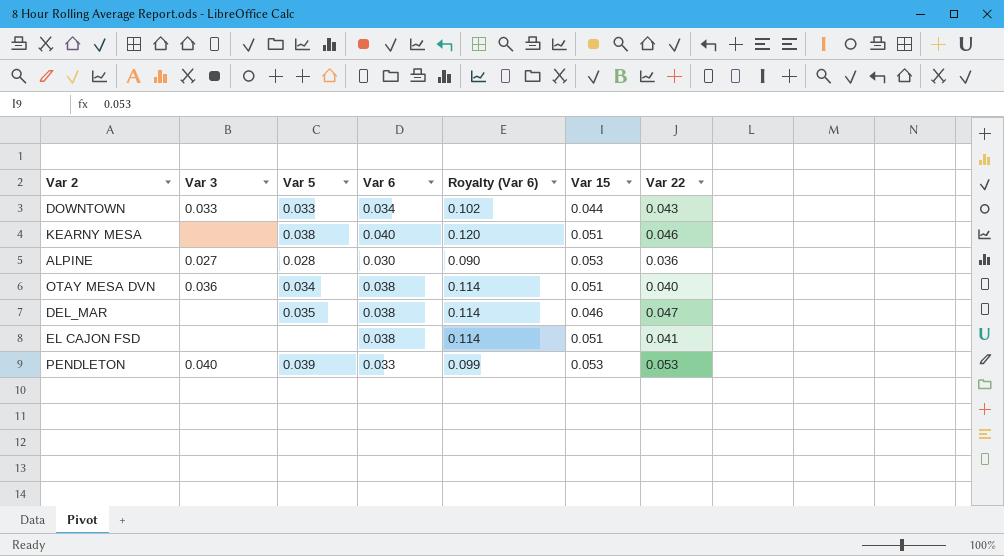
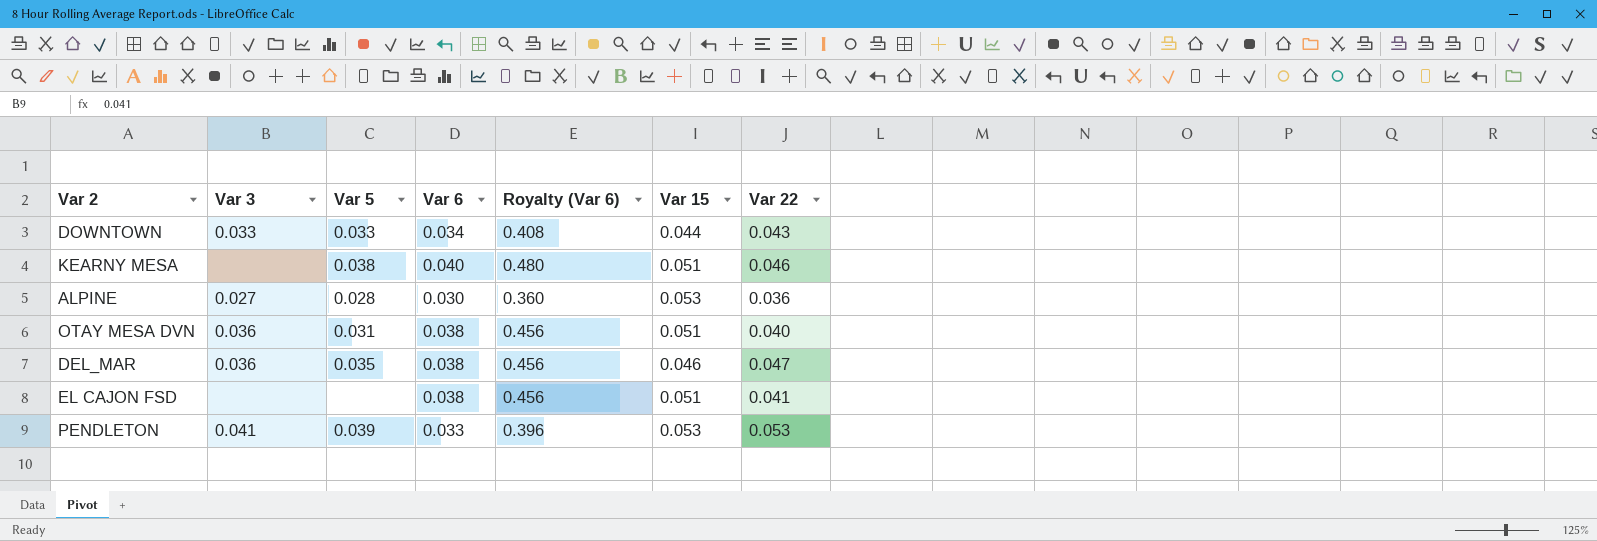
column Royalty (Var 6) | formula: [Var 6] * 3 -> [Var 6] * 12
OTAY MESA DVN | Var 5: 0.034 -> 0.031
DEL_MAR | Var 3: none -> 0.036
PENDLETON | Var 3: 0.040 -> 0.041

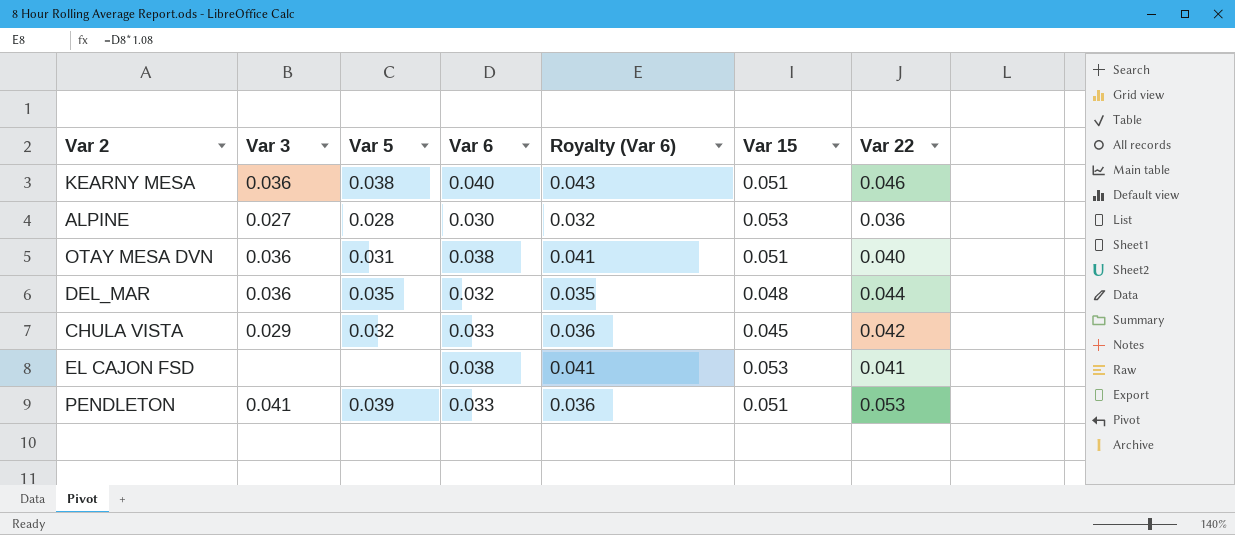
column Royalty (Var 6) | formula: [Var 6] * 12 -> [Var 6] * 1.08
row DOWNTOWN: 0.033 | 0.033 | 0.034 | 0.408 | 0.044 | 0.043 -> none
KEARNY MESA | Var 3: none -> 0.036
DEL_MAR | Var 6: 0.038 -> 0.032
DEL_MAR | Var 15: 0.046 -> 0.048
DEL_MAR | Var 22: 0.047 -> 0.044
row CHULA VISTA: none -> 0.029 | 0.032 | 0.033 | 0.036 | 0.045 | 0.042
EL CAJON FSD | Var 15: 0.051 -> 0.053
PENDLETON | Var 15: 0.053 -> 0.051

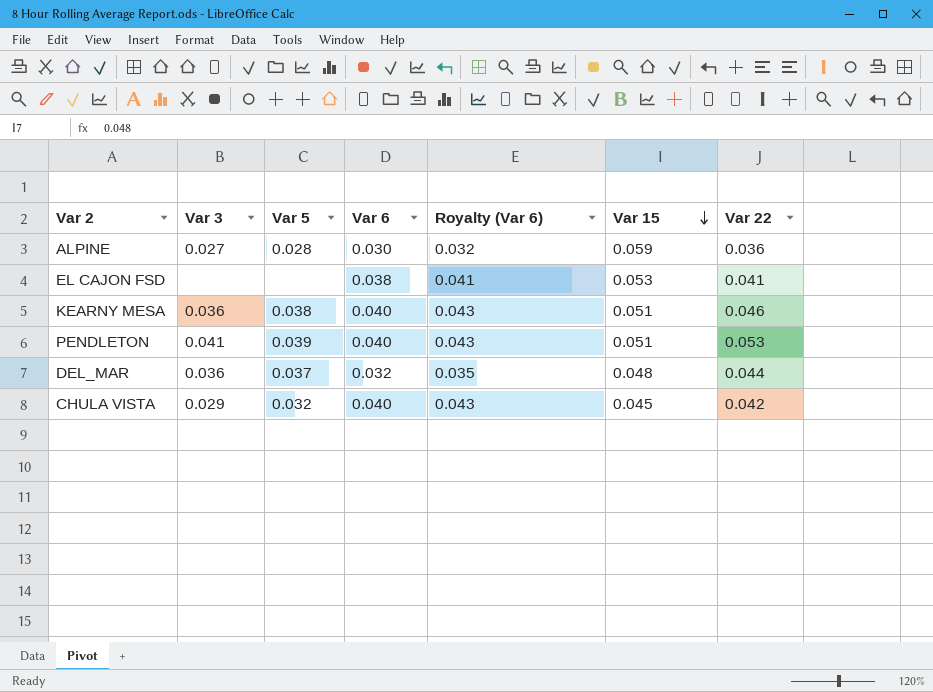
row order: none -> Var 15 descending
row OTAY MESA DVN: 0.036 | 0.031 | 0.038 | 0.041 | 0.051 | 0.040 -> none
ALPINE | Var 15: 0.053 -> 0.059
PENDLETON | Var 6: 0.033 -> 0.040
PENDLETON | Royalty (Var 6): 0.036 -> 0.043
DEL_MAR | Var 5: 0.035 -> 0.037
CHULA VISTA | Var 6: 0.033 -> 0.040
CHULA VISTA | Royalty (Var 6): 0.036 -> 0.043

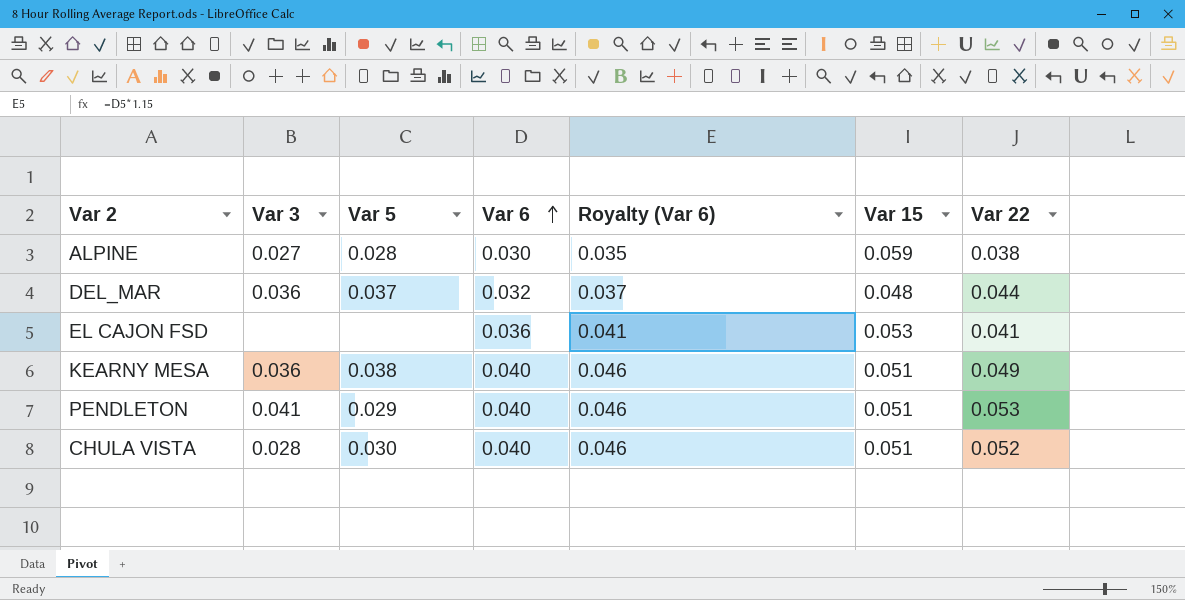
row order: Var 15 descending -> Var 6 ascending
column Royalty (Var 6) | formula: [Var 6] * 1.08 -> [Var 6] * 1.15
ALPINE | Var 22: 0.036 -> 0.038
EL CAJON FSD | Var 6: 0.038 -> 0.036
KEARNY MESA | Var 22: 0.046 -> 0.049
PENDLETON | Var 5: 0.039 -> 0.029
CHULA VISTA | Var 3: 0.029 -> 0.028
CHULA VISTA | Var 5: 0.032 -> 0.030
CHULA VISTA | Var 15: 0.045 -> 0.051
CHULA VISTA | Var 22: 0.042 -> 0.052

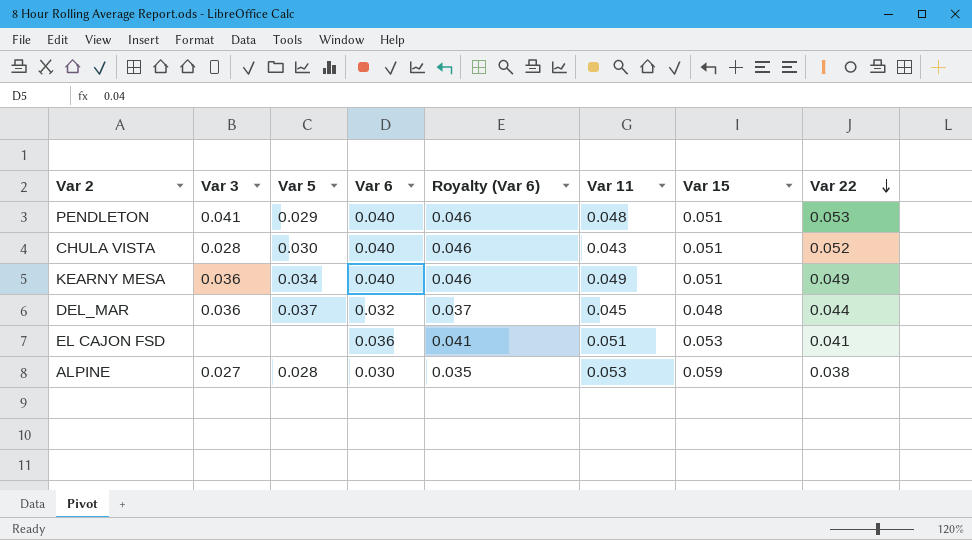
row order: Var 6 ascending -> Var 22 descending
column Var 11 | position: none -> 6
KEARNY MESA | Var 5: 0.038 -> 0.034

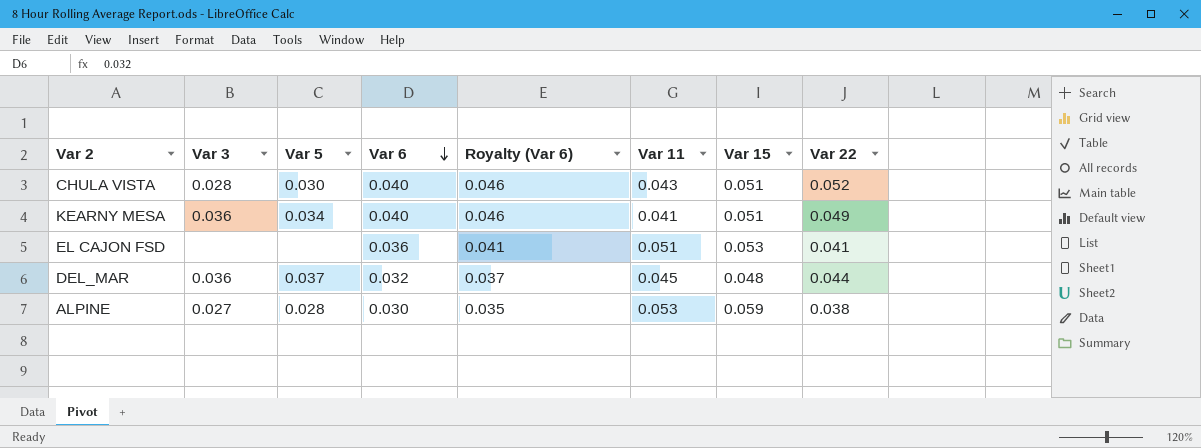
row order: Var 22 descending -> Var 6 descending
row PENDLETON: 0.041 | 0.029 | 0.040 | 0.046 | 0.048 | 0.051 | 0.053 -> none
KEARNY MESA | Var 11: 0.049 -> 0.041

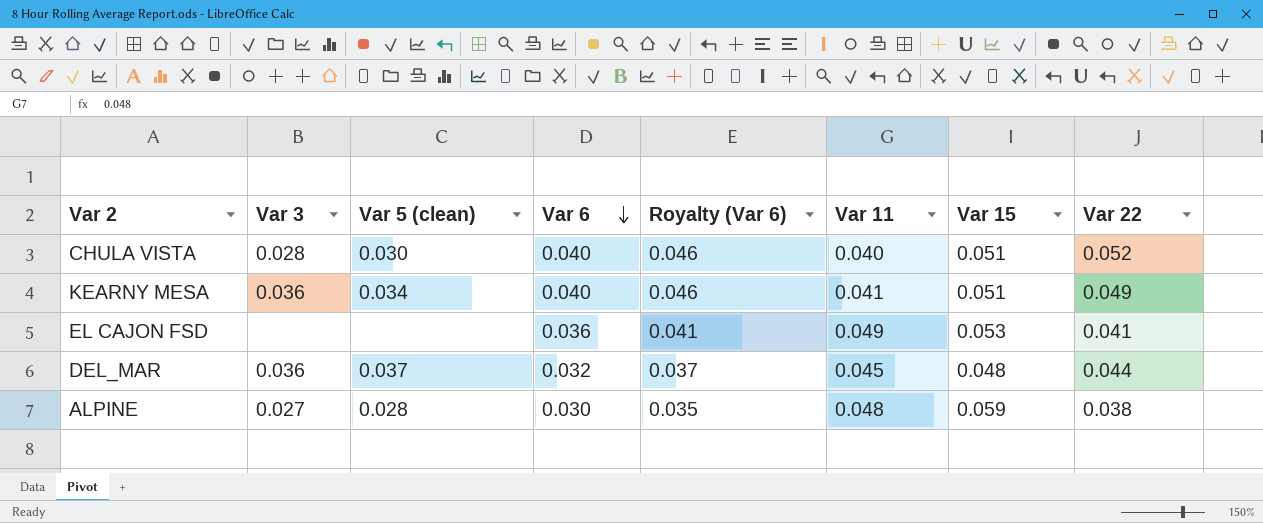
column name: Var 5 -> Var 5 (clean)
CHULA VISTA | Var 11: 0.043 -> 0.040
EL CAJON FSD | Var 11: 0.051 -> 0.049
ALPINE | Var 11: 0.053 -> 0.048

